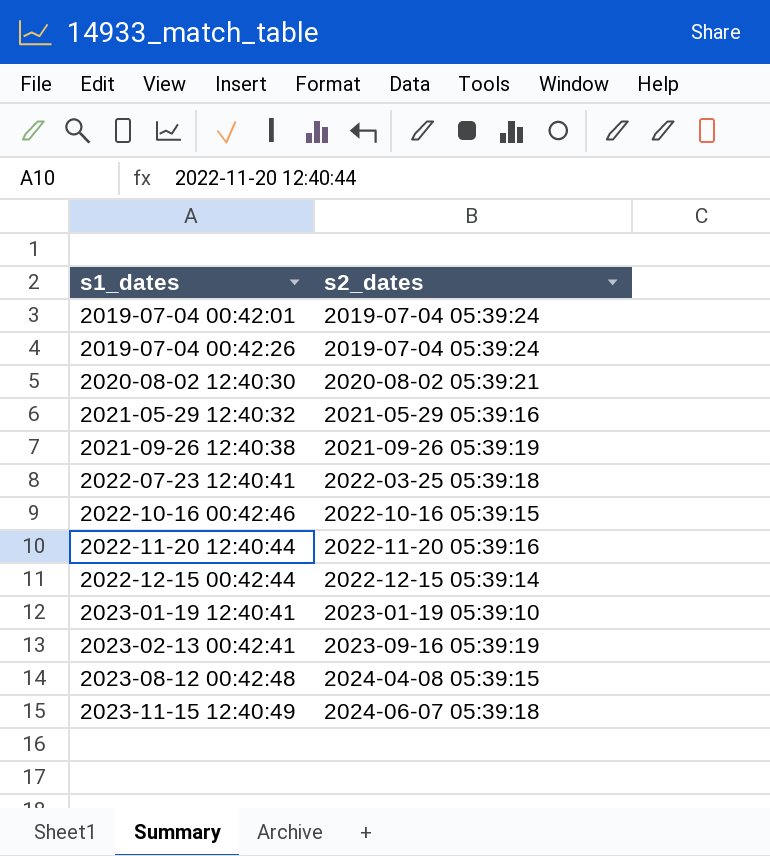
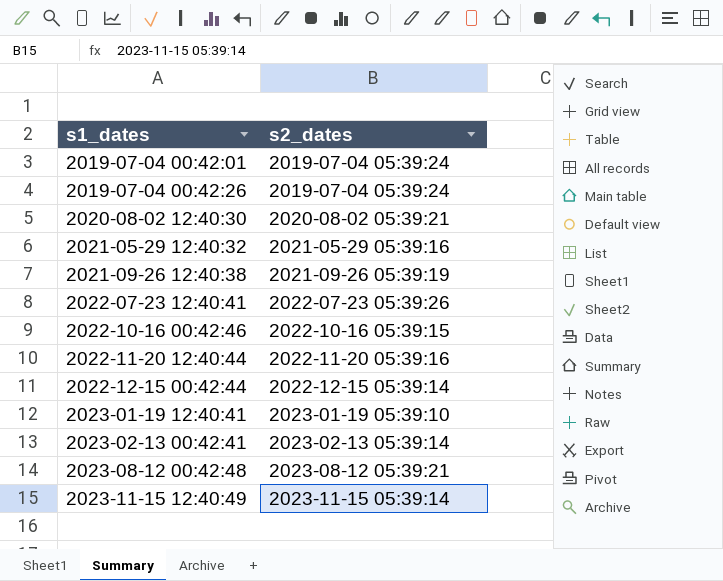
2022-07-23 12:40:41 | s2_dates: 2022-03-25 05:39:18 -> 2022-07-23 05:39:26
2023-02-13 00:42:41 | s2_dates: 2023-09-16 05:39:19 -> 2023-02-13 05:39:14
2023-08-12 00:42:48 | s2_dates: 2024-04-08 05:39:15 -> 2023-08-12 05:39:21
2023-11-15 12:40:49 | s2_dates: 2024-06-07 05:39:18 -> 2023-11-15 05:39:14

